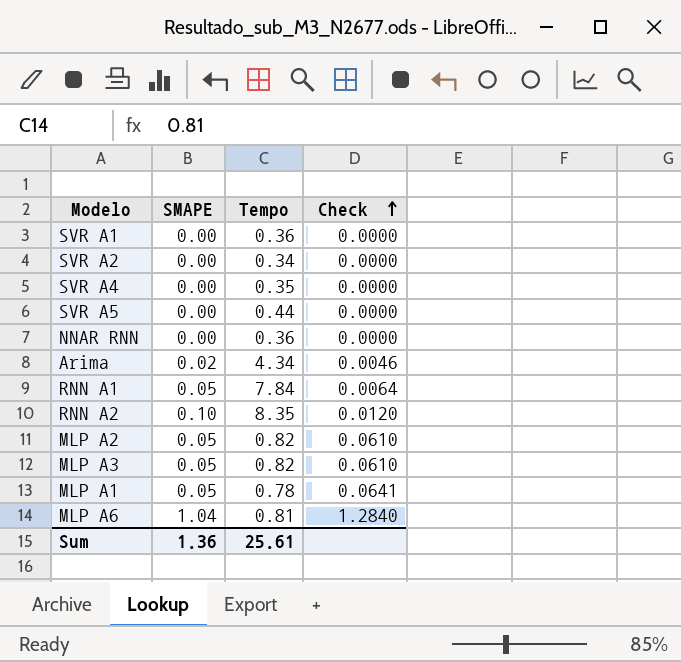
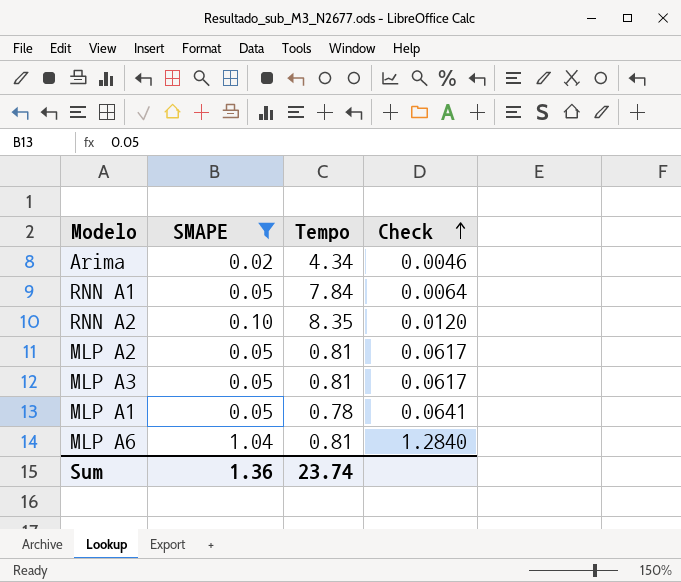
filter: none -> SMAPE != 0.00
MLP A2 | Tempo: 0.82 -> 0.81
MLP A2 | Check: 0.0610 -> 0.0617
MLP A3 | Tempo: 0.82 -> 0.81
MLP A3 | Check: 0.0610 -> 0.0617
Sum | Tempo: 25.61 -> 23.74

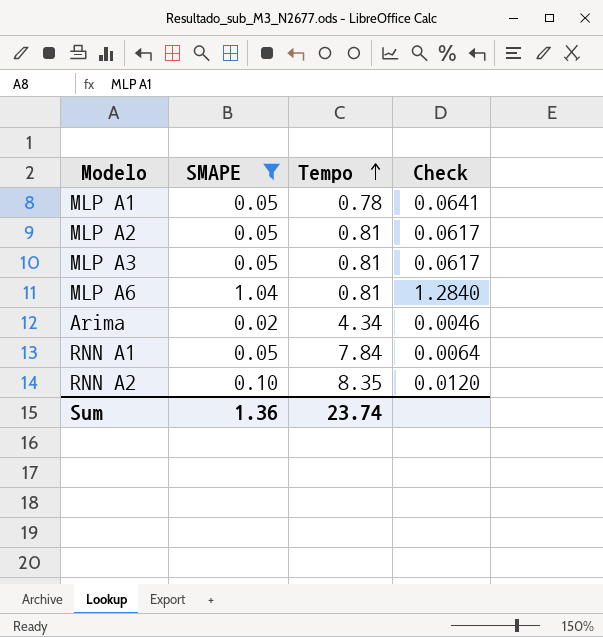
row order: Check ascending -> Tempo ascending

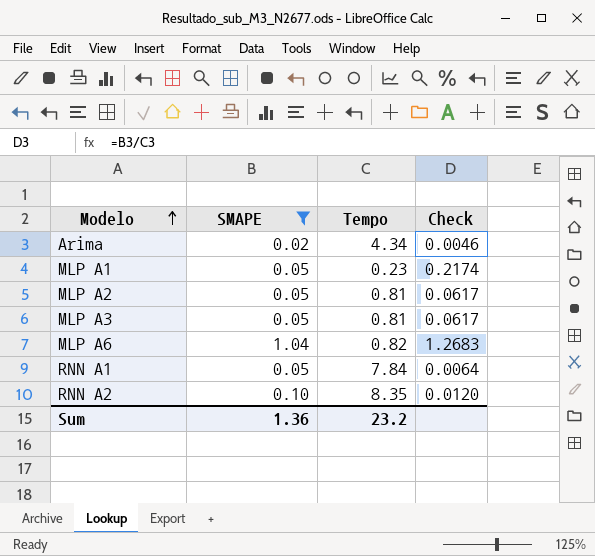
row order: Tempo ascending -> Modelo ascending
MLP A1 | Tempo: 0.78 -> 0.23
MLP A1 | Check: 0.0641 -> 0.2174
MLP A6 | Tempo: 0.81 -> 0.82
MLP A6 | Check: 1.2840 -> 1.2683
Sum | Tempo: 23.74 -> 23.2

